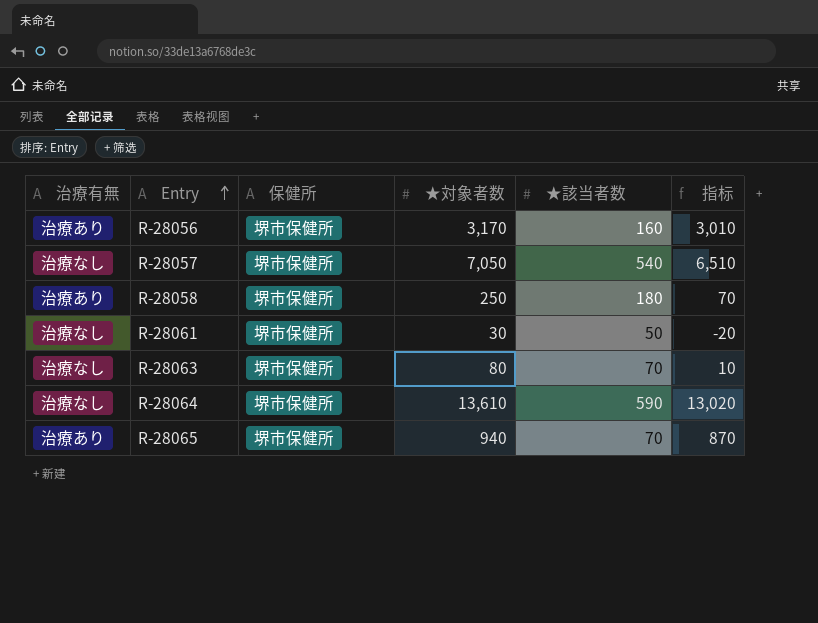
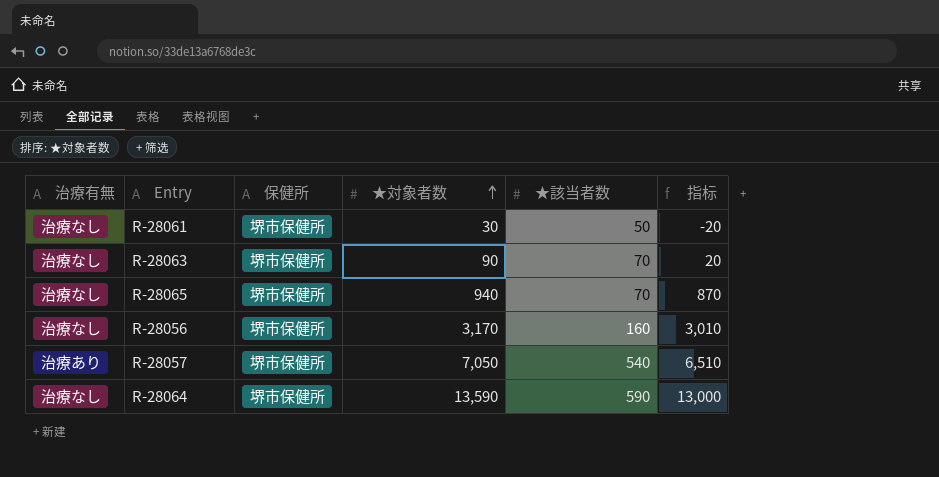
row order: Entry ascending -> ★対象者数 ascending
row R-28058: 治療あり | 堺市保健所 | 250 | 180 | 70 -> none
R-28063 | ★対象者数: 80 -> 90
R-28063 | 指标: 10 -> 20
R-28065 | 治療有無: 治療あり -> 治療なし
R-28056 | 治療有無: 治療あり -> 治療なし
R-28057 | 治療有無: 治療なし -> 治療あり
R-28064 | ★対象者数: 13,610 -> 13,590
R-28064 | 指标: 13,020 -> 13,000

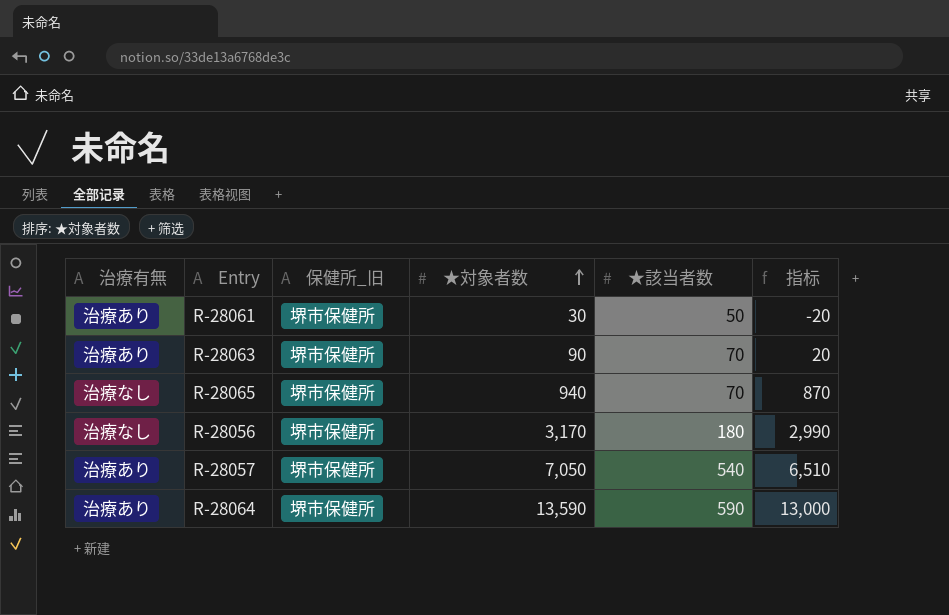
column name: 保健所 -> 保健所_旧
R-28061 | 治療有無: 治療なし -> 治療あり
R-28063 | 治療有無: 治療なし -> 治療あり
R-28056 | ★該当者数: 160 -> 180
R-28056 | 指标: 3,010 -> 2,990
R-28064 | 治療有無: 治療なし -> 治療あり

